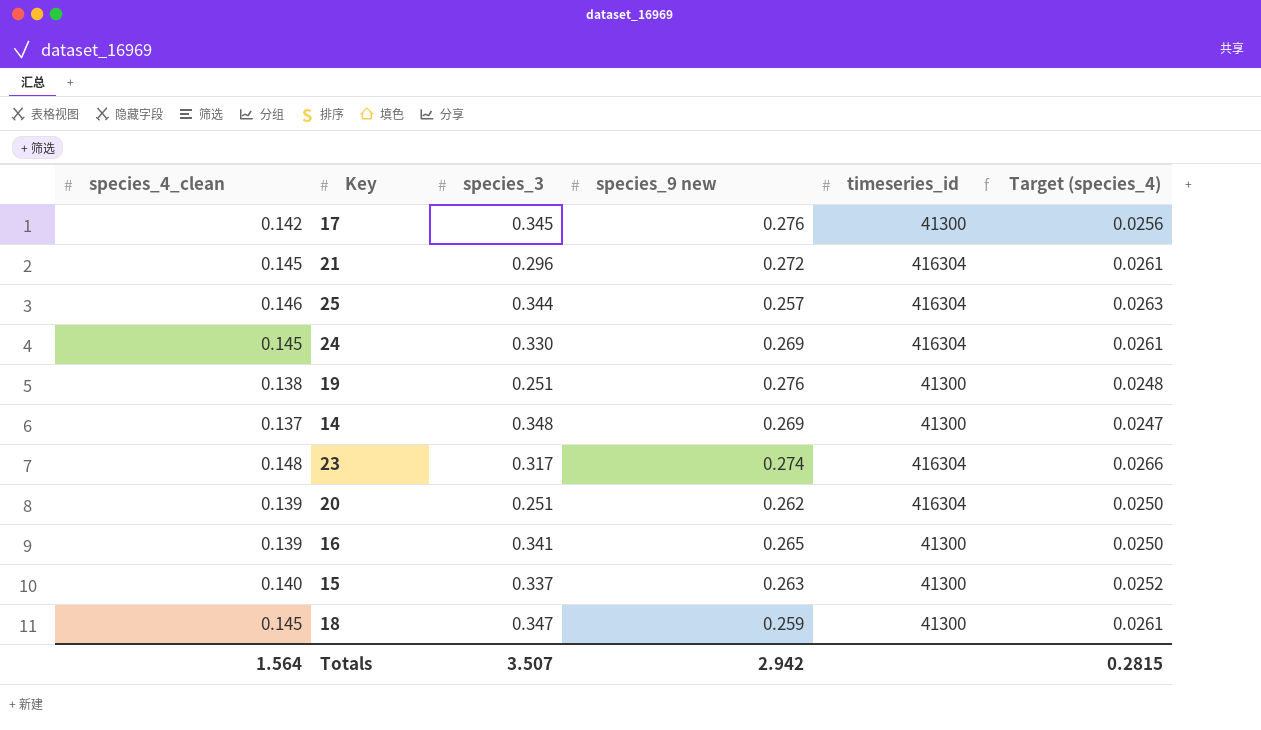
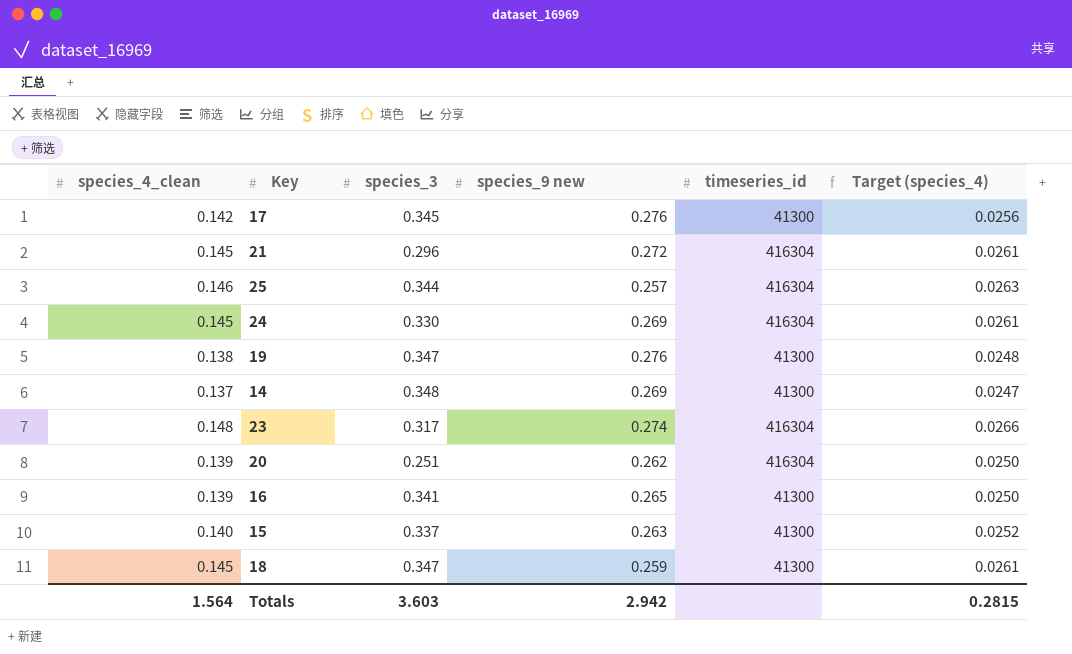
19 | species_3: 0.251 -> 0.347
Totals | species_3: 3.507 -> 3.603

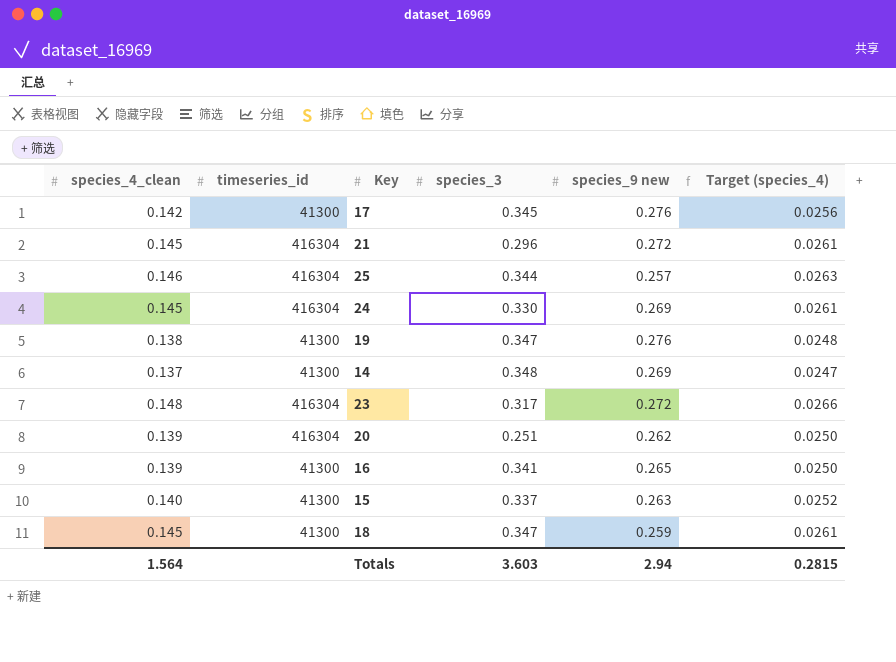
column timeseries_id | position: 5 -> 2
23 | species_9 new: 0.274 -> 0.272
Totals | species_9 new: 2.942 -> 2.94

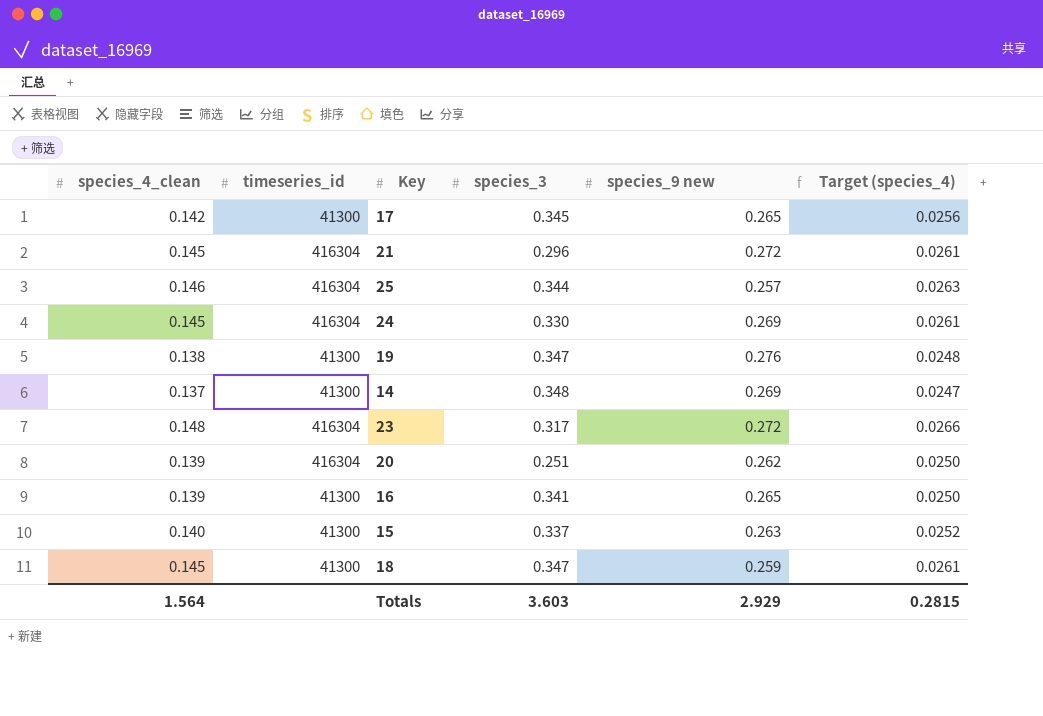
17 | species_9 new: 0.276 -> 0.265
Totals | species_9 new: 2.94 -> 2.929

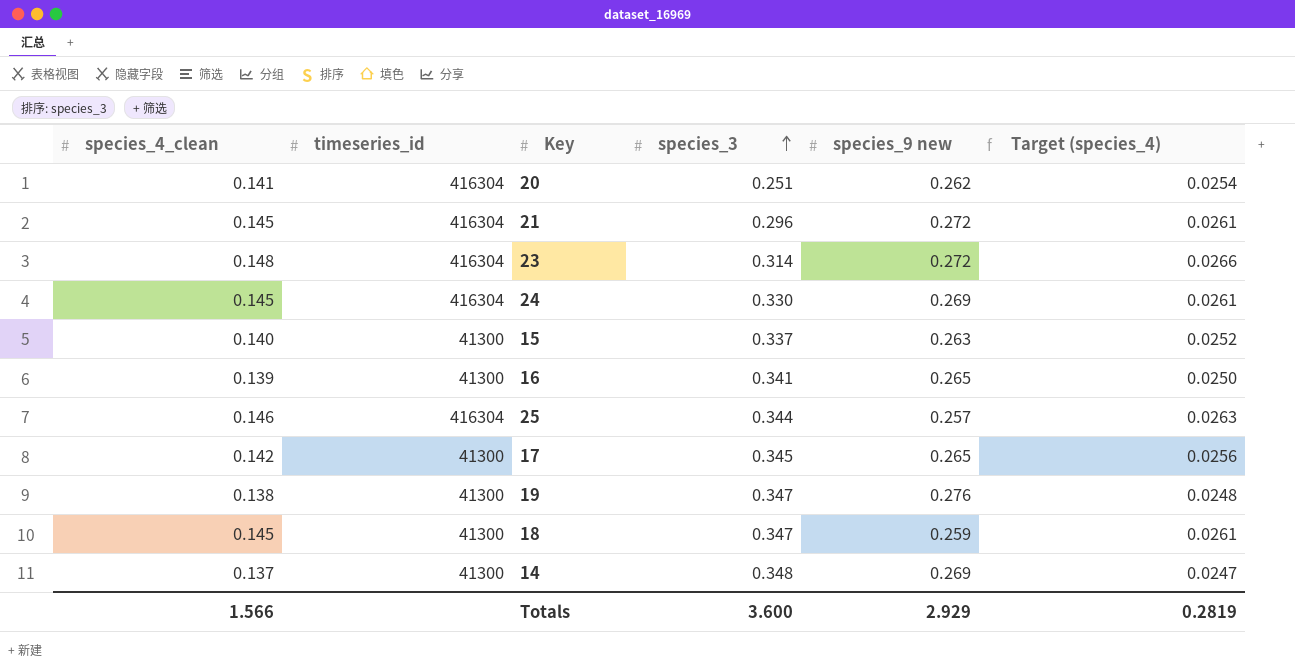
row order: none -> species_3 ascending
20 | species_4_clean: 0.139 -> 0.141
20 | Target (species_4): 0.0250 -> 0.0254
23 | species_3: 0.317 -> 0.314
Totals | species_4_clean: 1.564 -> 1.566
Totals | species_3: 3.603 -> 3.600
Totals | Target (species_4): 0.2815 -> 0.2819

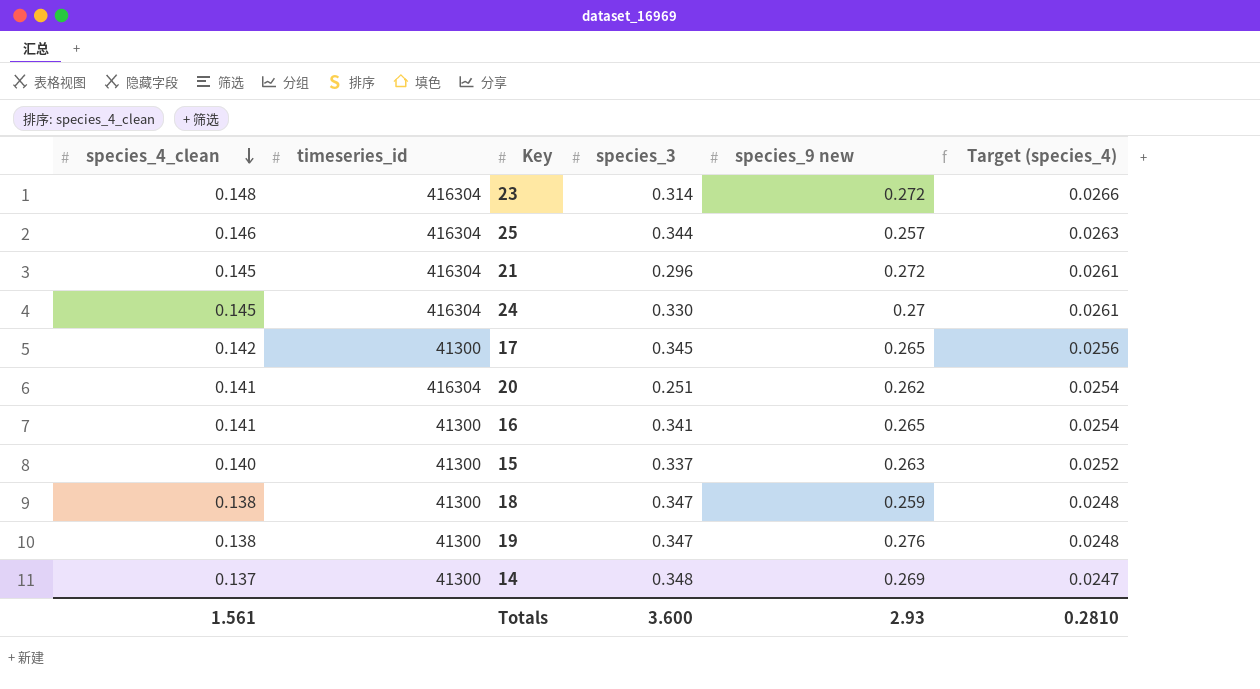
row order: species_3 ascending -> species_4_clean descending
24 | species_9 new: 0.269 -> 0.27
16 | species_4_clean: 0.139 -> 0.141
16 | Target (species_4): 0.0250 -> 0.0254
18 | species_4_clean: 0.145 -> 0.138
18 | Target (species_4): 0.0261 -> 0.0248
Totals | species_4_clean: 1.566 -> 1.561
Totals | species_9 new: 2.929 -> 2.93
Totals | Target (species_4): 0.2819 -> 0.2810

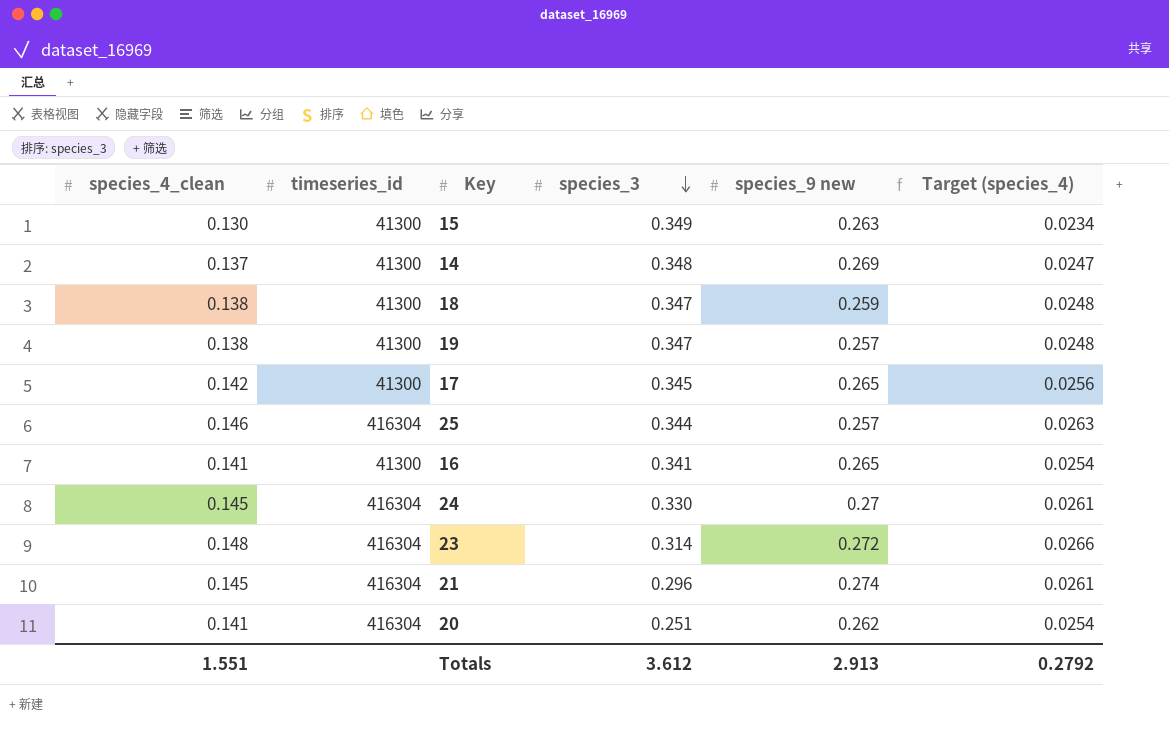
row order: species_4_clean descending -> species_3 descending
15 | species_4_clean: 0.140 -> 0.130
15 | species_3: 0.337 -> 0.349
15 | Target (species_4): 0.0252 -> 0.0234
19 | species_9 new: 0.276 -> 0.257
21 | species_9 new: 0.272 -> 0.274
Totals | species_4_clean: 1.561 -> 1.551
Totals | species_3: 3.600 -> 3.612
Totals | species_9 new: 2.93 -> 2.913
Totals | Target (species_4): 0.2810 -> 0.2792

